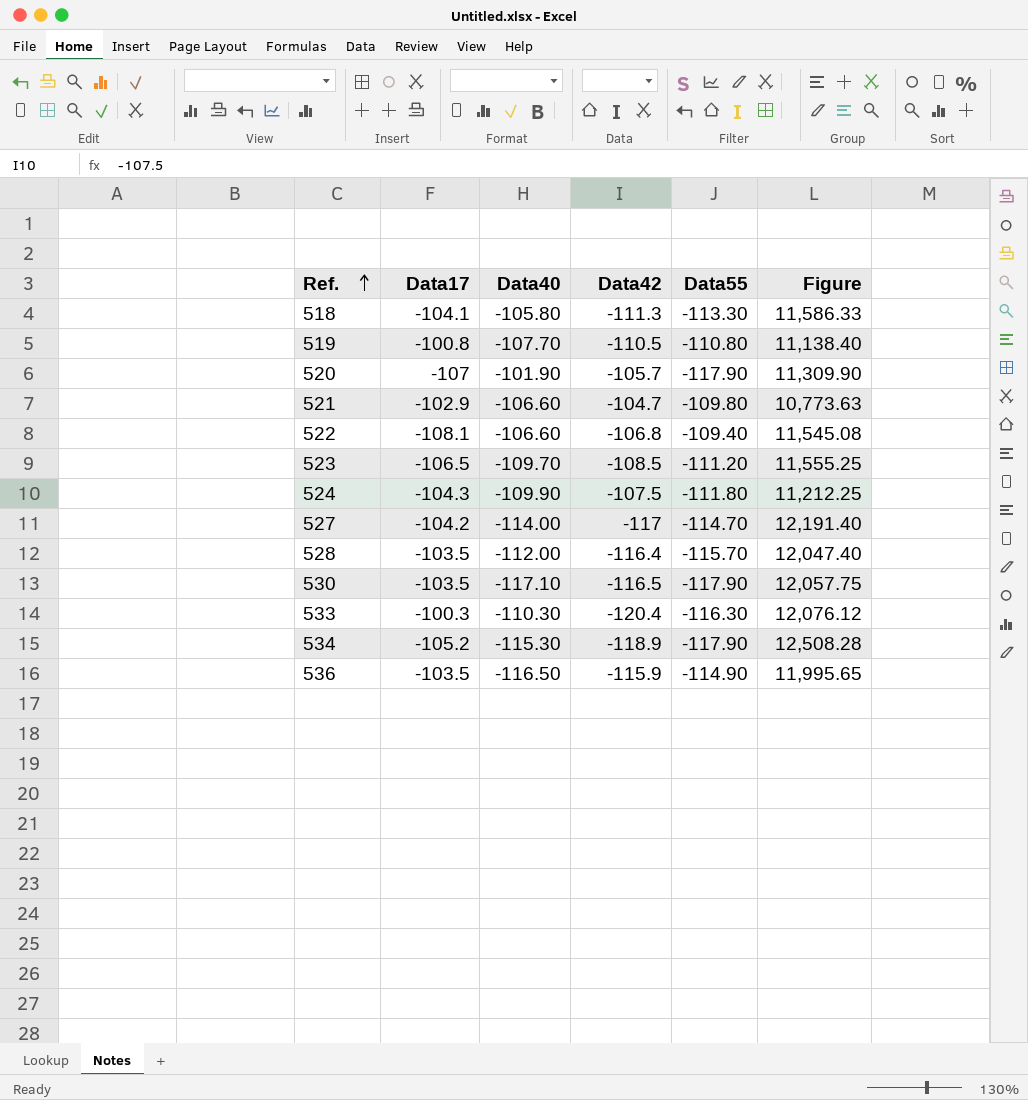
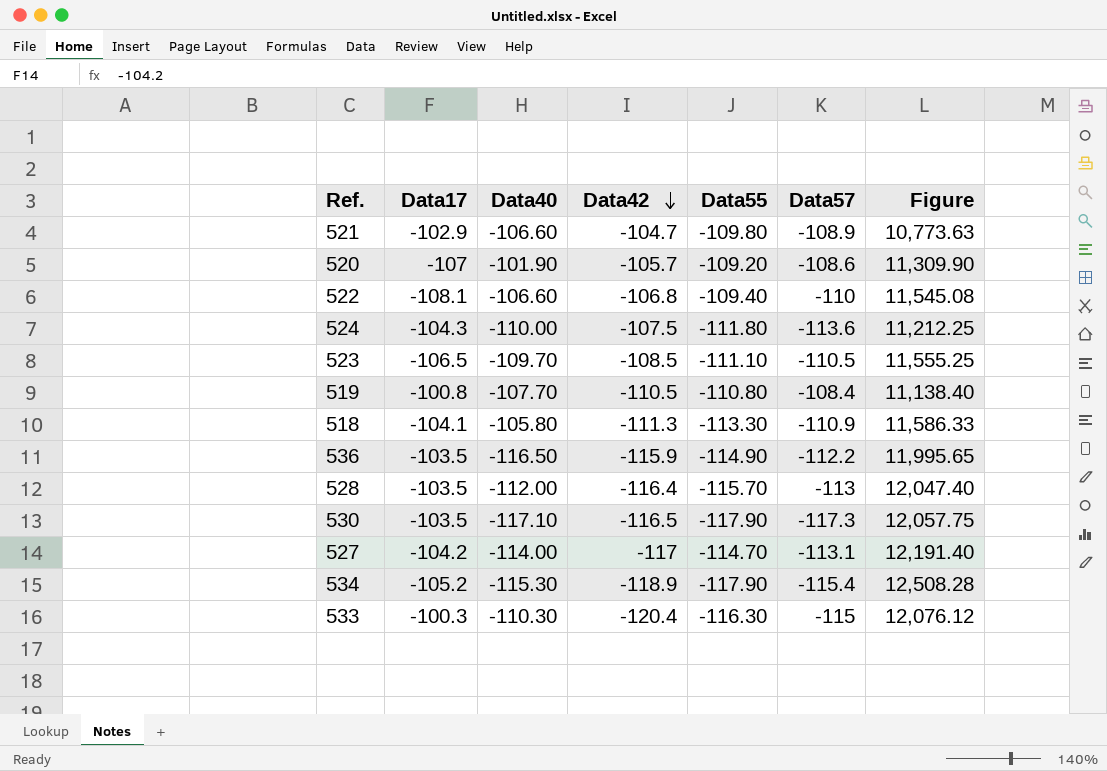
row order: Ref. ascending -> Data42 descending
column Data57 | position: none -> 6
520 | Data55: -117.90 -> -109.20
524 | Data40: -109.90 -> -110.00
523 | Data55: -111.20 -> -111.10

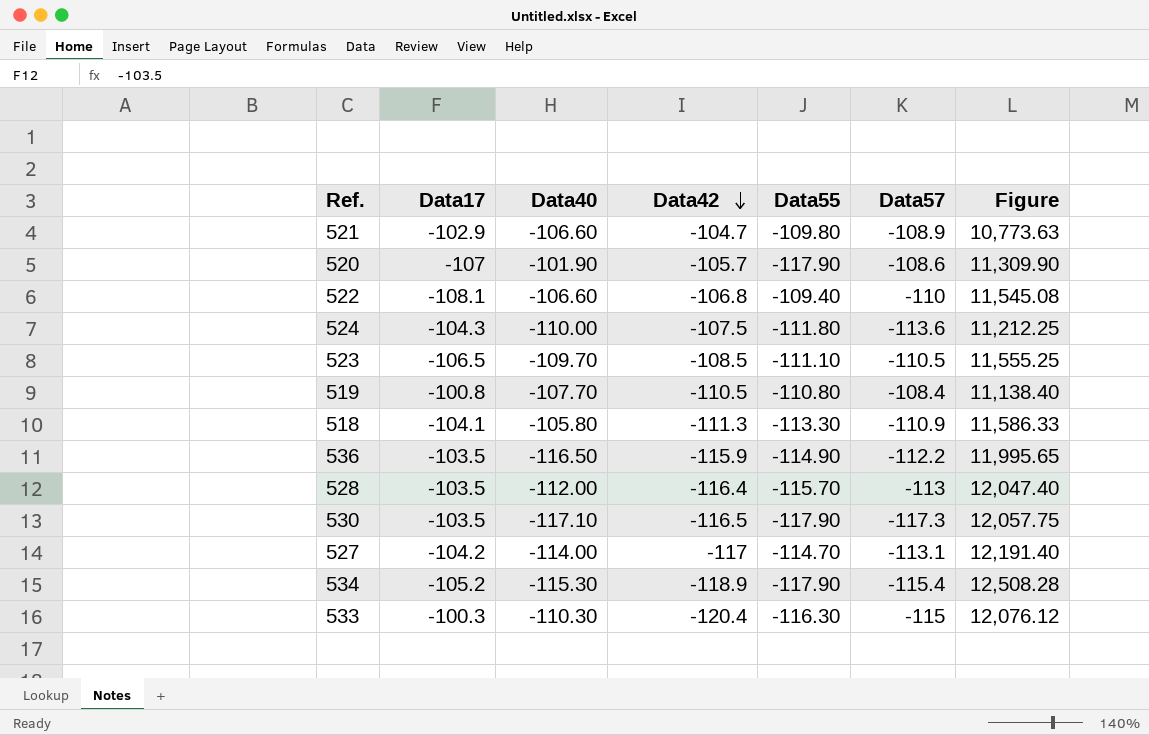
520 | Data55: -109.20 -> -117.90

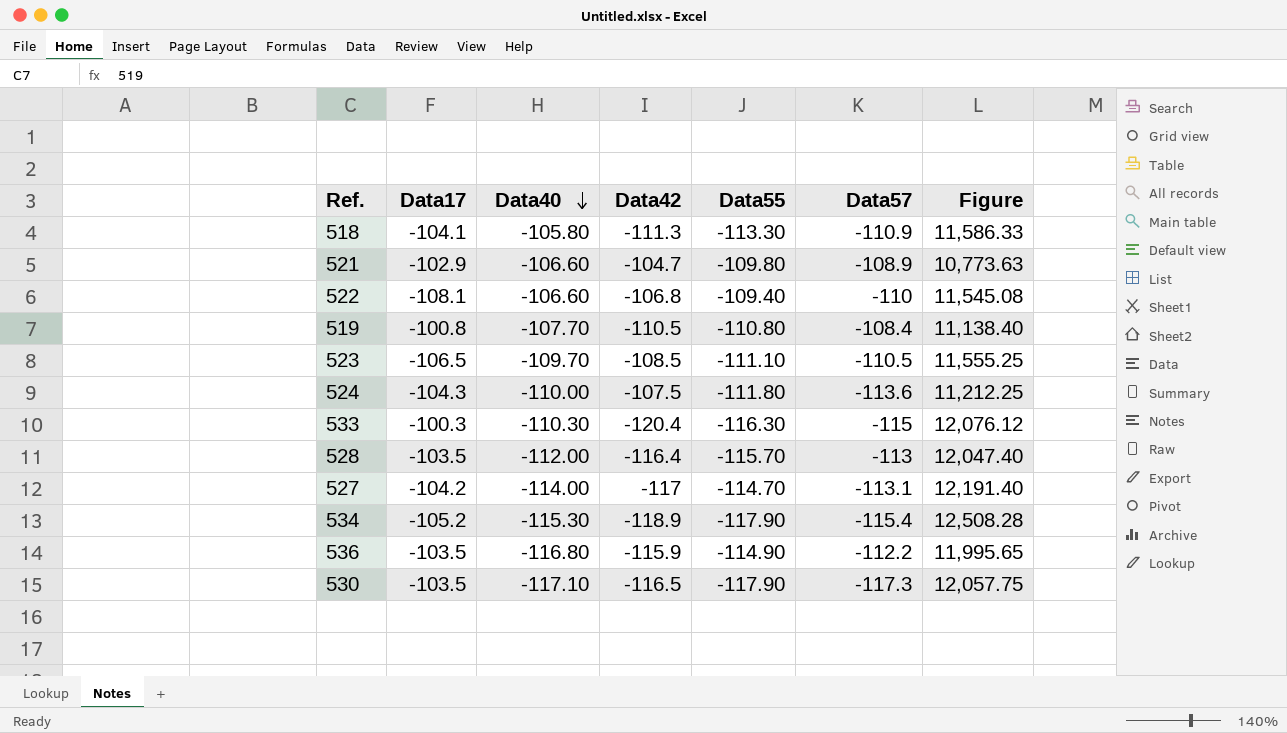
row order: Data42 descending -> Data40 descending
row 520: -107 | -101.90 | -105.7 | -117.90 | -108.6 | 11,309.90 -> none
536 | Data40: -116.50 -> -116.80

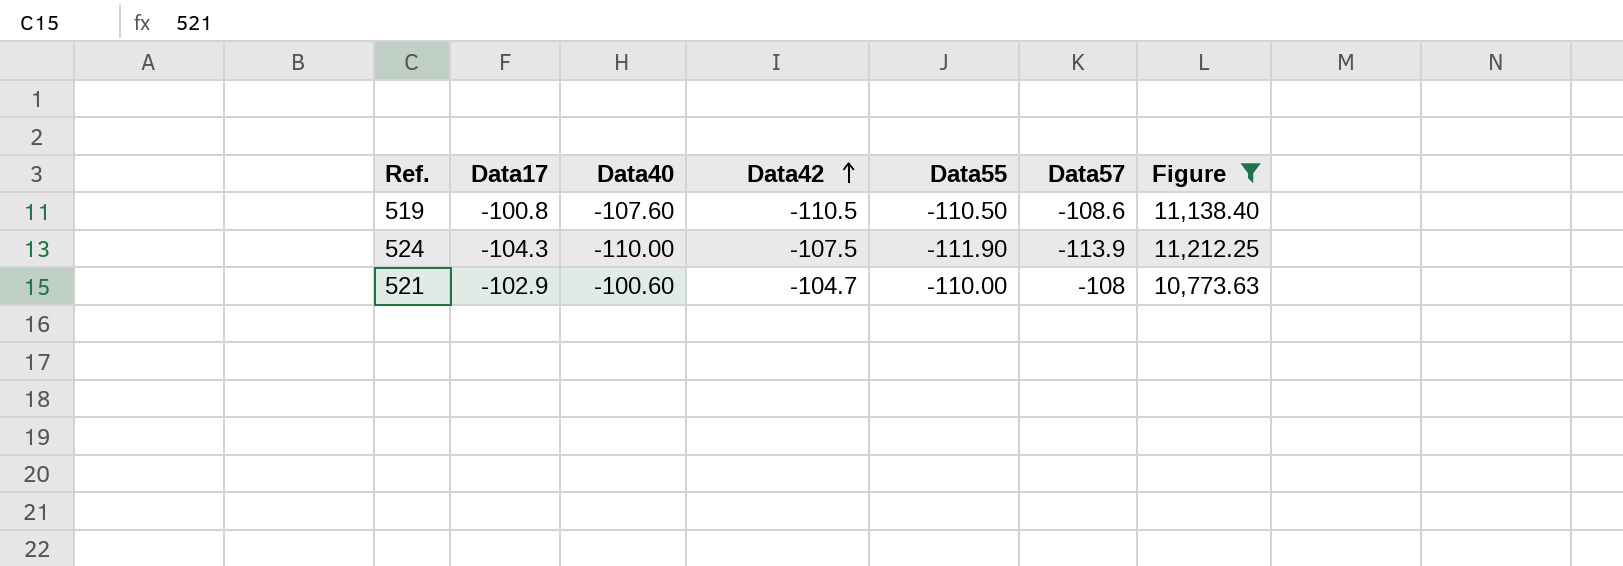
filter: none -> Figure <= 11,212.25
row order: Data40 descending -> Data42 ascending
519 | Data40: -107.70 -> -107.60
519 | Data55: -110.80 -> -110.50
519 | Data57: -108.4 -> -108.6
524 | Data55: -111.80 -> -111.90
524 | Data57: -113.6 -> -113.9
521 | Data40: -106.60 -> -100.60
521 | Data55: -109.80 -> -110.00
521 | Data57: -108.9 -> -108

